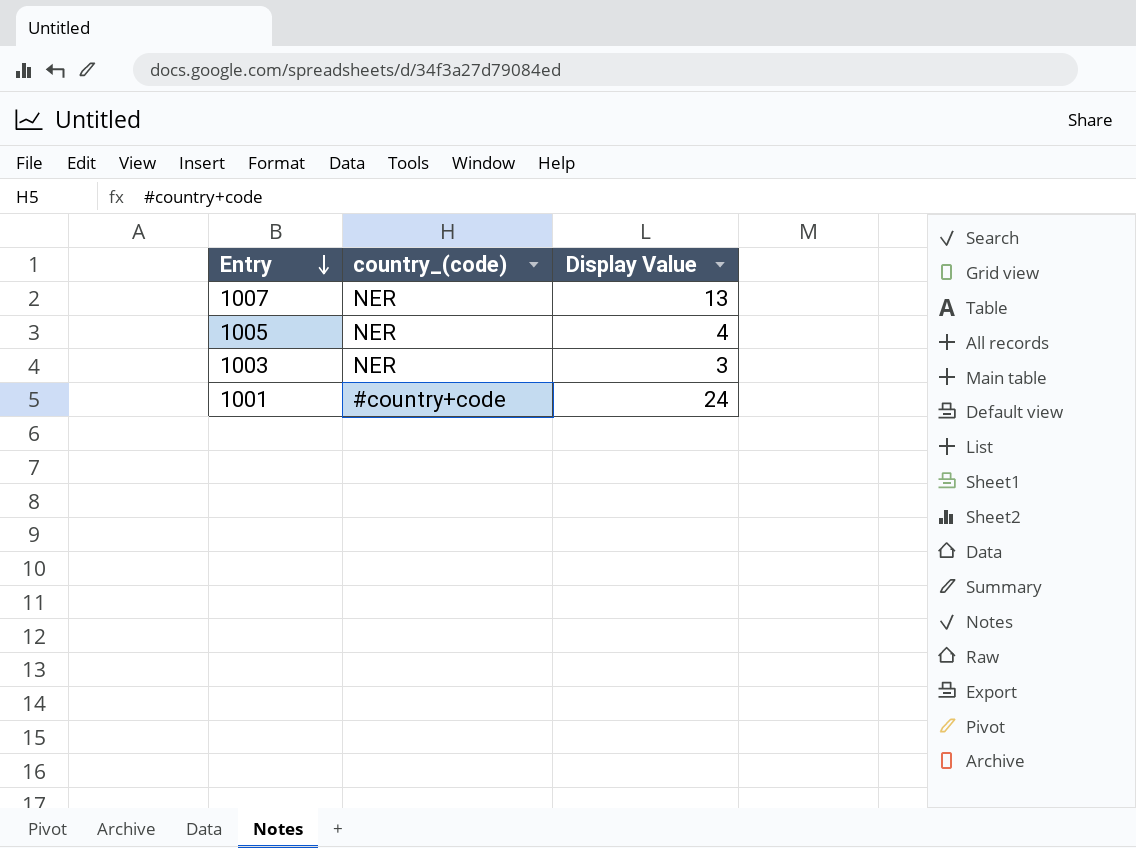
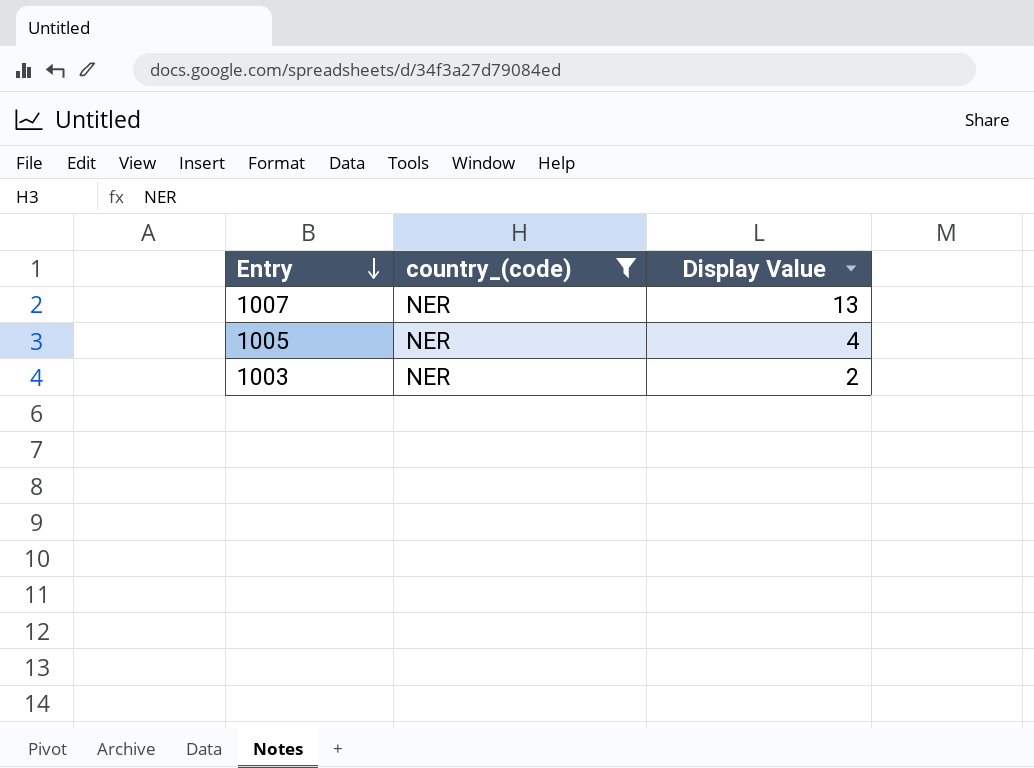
filter: none -> country_(code) = NER
1003 | Display Value: 3 -> 2

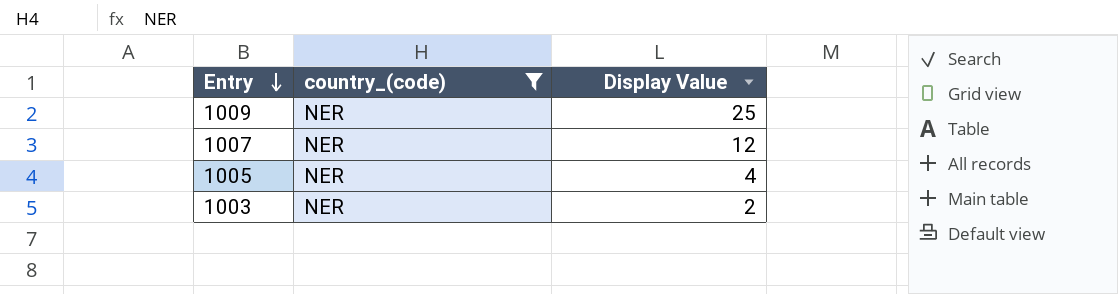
row 1009: none -> NER | 25
1007 | Display Value: 13 -> 12

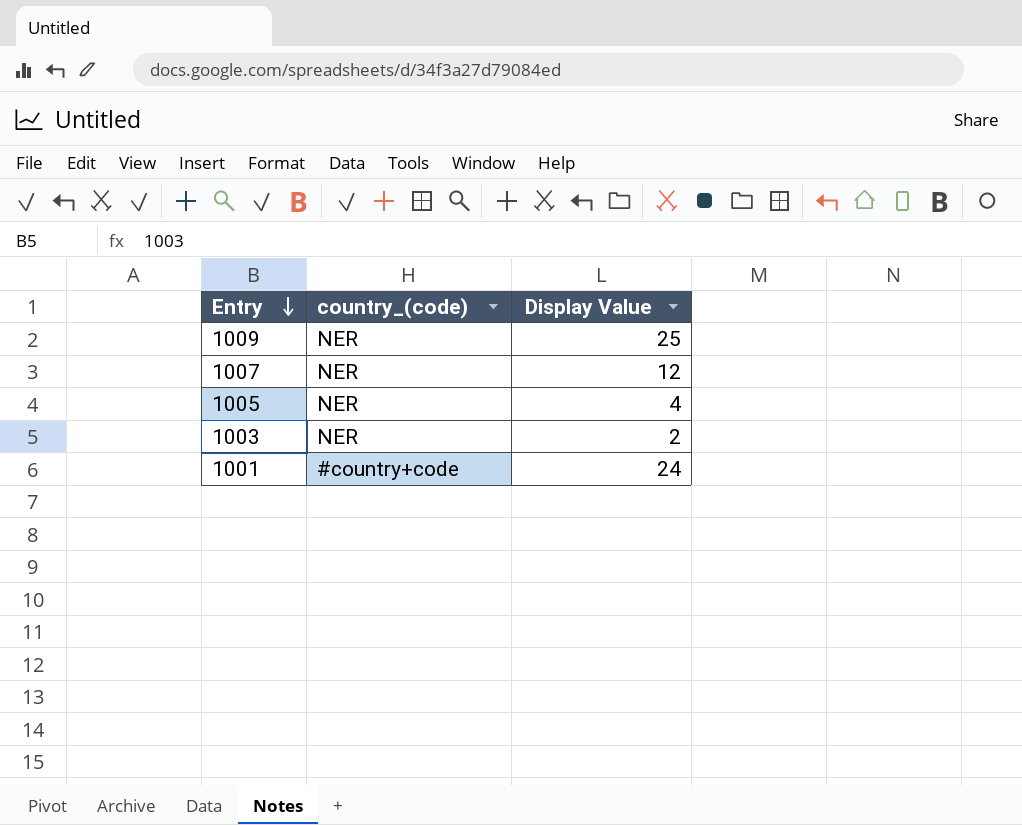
filter: country_(code) = NER -> none

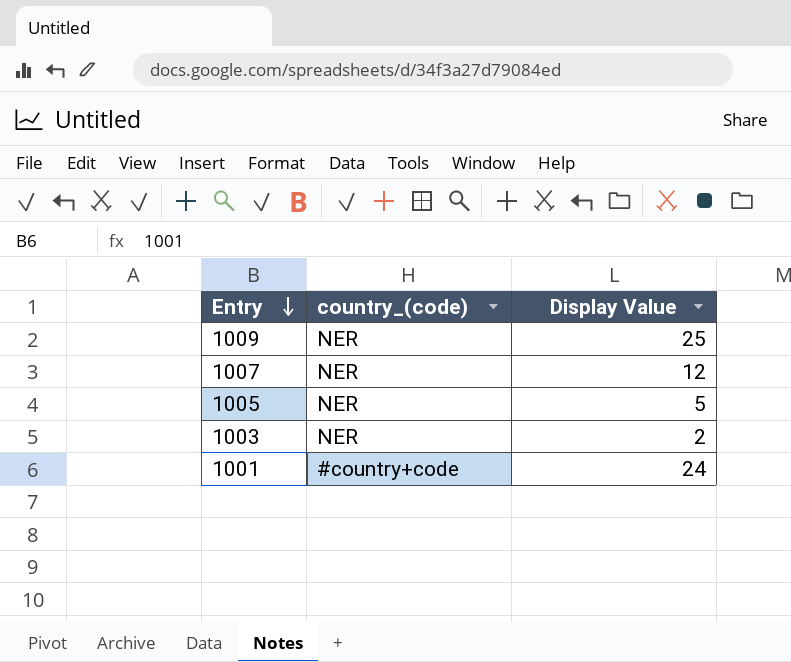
1005 | Display Value: 4 -> 5

